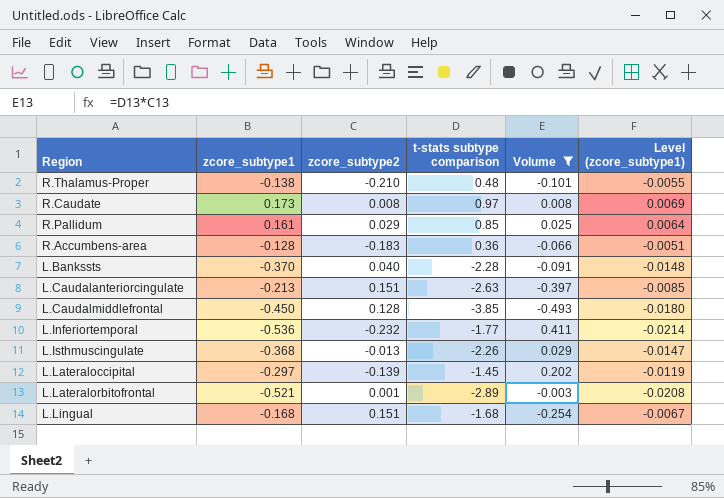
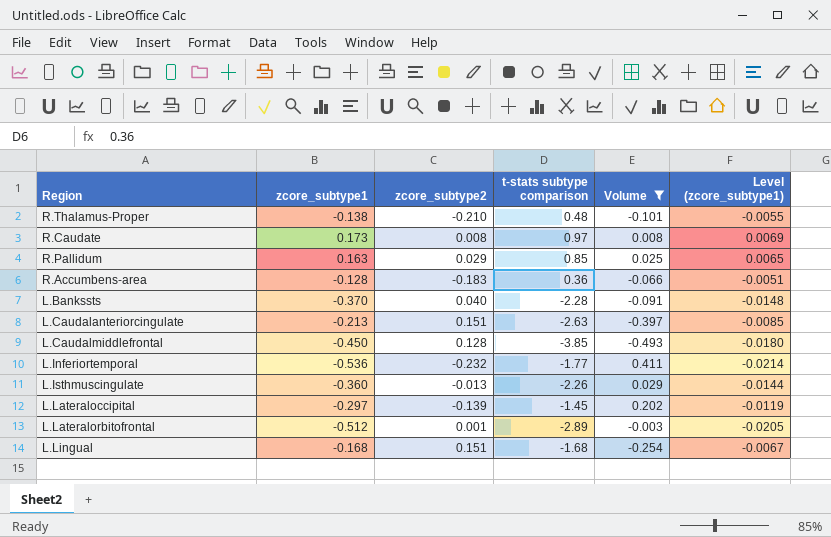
R.Pallidum | zcore_subtype1: 0.161 -> 0.163
R.Pallidum | Level (zcore_subtype1): 0.0064 -> 0.0065
L.Isthmuscingulate | zcore_subtype1: -0.368 -> -0.360
L.Isthmuscingulate | Level (zcore_subtype1): -0.0147 -> -0.0144
L.Lateralorbitofrontal | zcore_subtype1: -0.521 -> -0.512
L.Lateralorbitofrontal | Level (zcore_subtype1): -0.0208 -> -0.0205

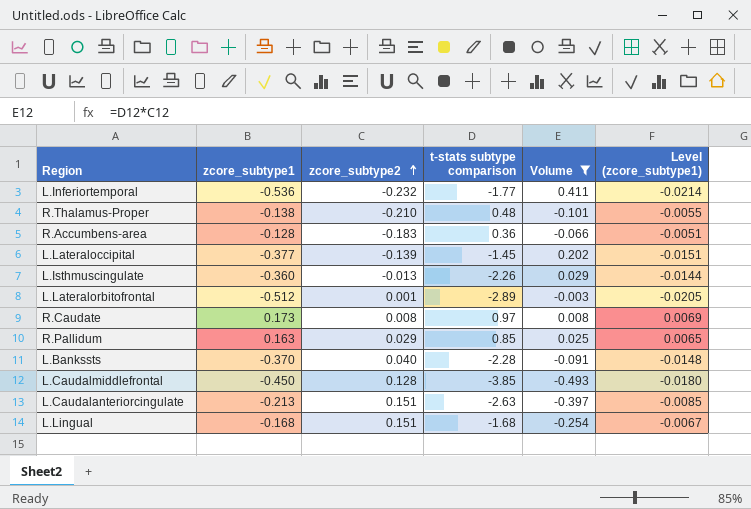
row order: none -> zcore_subtype2 ascending
L.Lateraloccipital | zcore_subtype1: -0.297 -> -0.377
L.Lateraloccipital | Level (zcore_subtype1): -0.0119 -> -0.0151

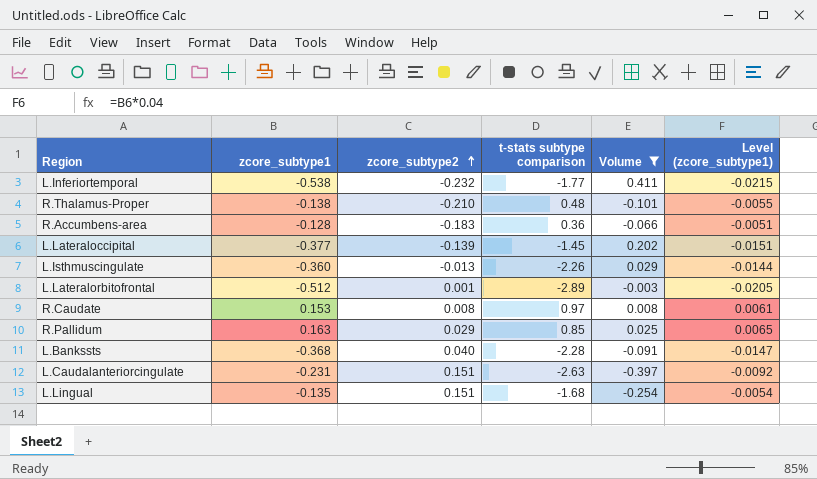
row L.Caudalmiddlefrontal: -0.450 | 0.128 | -3.85 | -0.493 | -0.0180 -> none
L.Inferiortemporal | zcore_subtype1: -0.536 -> -0.538
L.Inferiortemporal | Level (zcore_subtype1): -0.0214 -> -0.0215
R.Caudate | zcore_subtype1: 0.173 -> 0.153
R.Caudate | Level (zcore_subtype1): 0.0069 -> 0.0061
L.Bankssts | zcore_subtype1: -0.370 -> -0.368
L.Bankssts | Level (zcore_subtype1): -0.0148 -> -0.0147
L.Caudalanteriorcingulate | zcore_subtype1: -0.213 -> -0.231
L.Caudalanteriorcingulate | Level (zcore_subtype1): -0.0085 -> -0.0092
L.Lingual | zcore_subtype1: -0.168 -> -0.135
L.Lingual | Level (zcore_subtype1): -0.0067 -> -0.0054

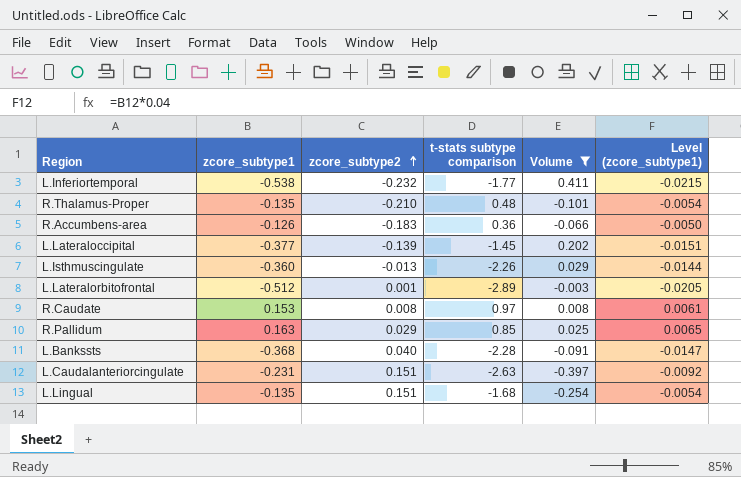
R.Thalamus-Proper | zcore_subtype1: -0.138 -> -0.135
R.Thalamus-Proper | Level (zcore_subtype1): -0.0055 -> -0.0054
R.Accumbens-area | zcore_subtype1: -0.128 -> -0.126
R.Accumbens-area | Level (zcore_subtype1): -0.0051 -> -0.0050

